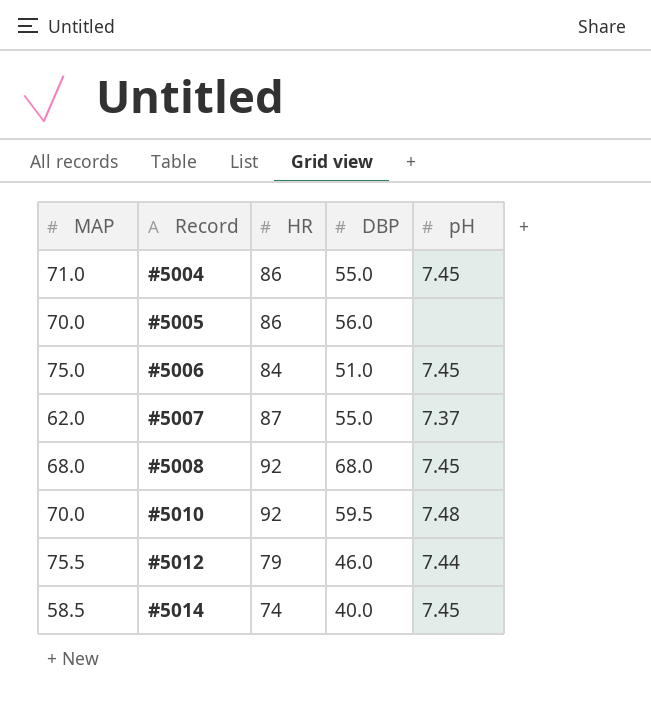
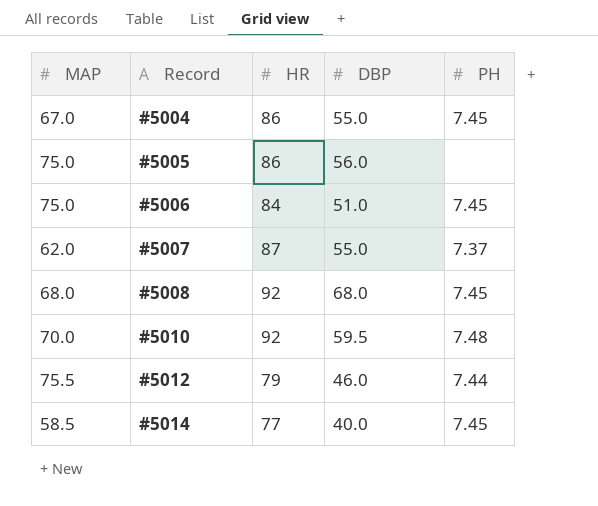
column name: pH -> PH
#5004 | MAP: 71.0 -> 67.0
#5005 | MAP: 70.0 -> 75.0
#5014 | HR: 74 -> 77

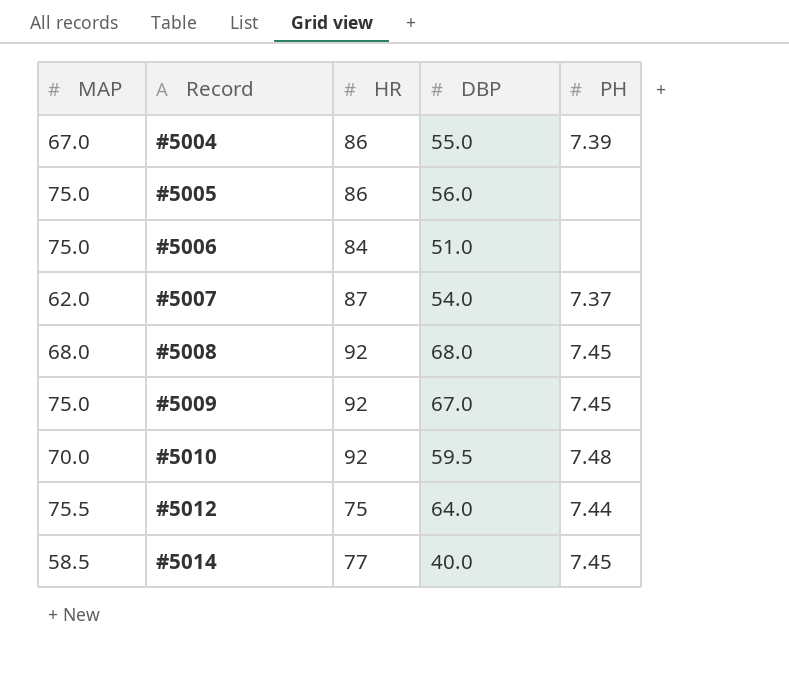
#5004 | PH: 7.45 -> 7.39
#5006 | PH: 7.45 -> none
#5007 | DBP: 55.0 -> 54.0
row #5009: none -> 75.0 | 92 | 67.0 | 7.45
#5012 | HR: 79 -> 75
#5012 | DBP: 46.0 -> 64.0

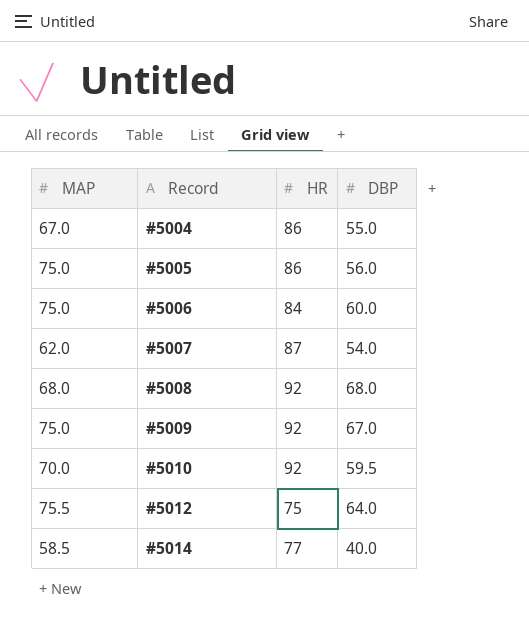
column PH | position: 5 -> none
#5006 | DBP: 51.0 -> 60.0

